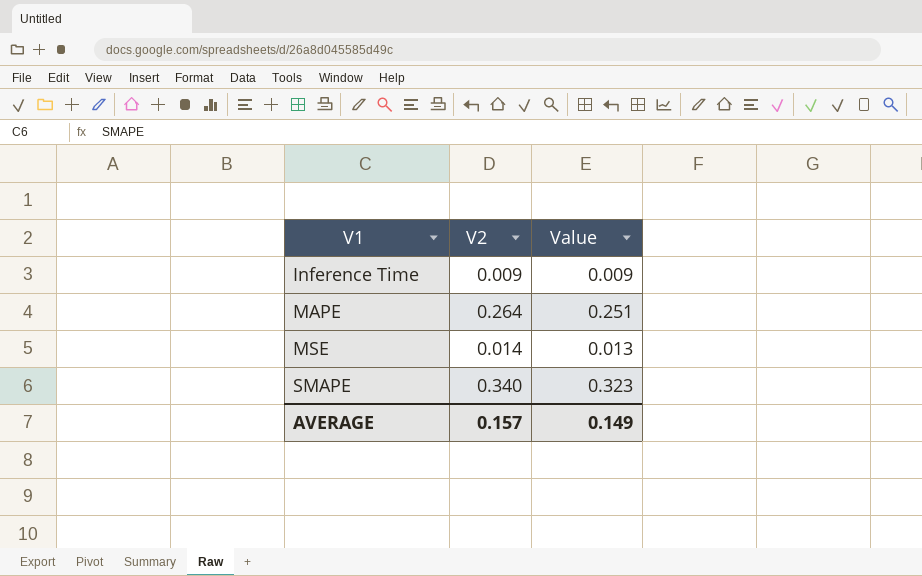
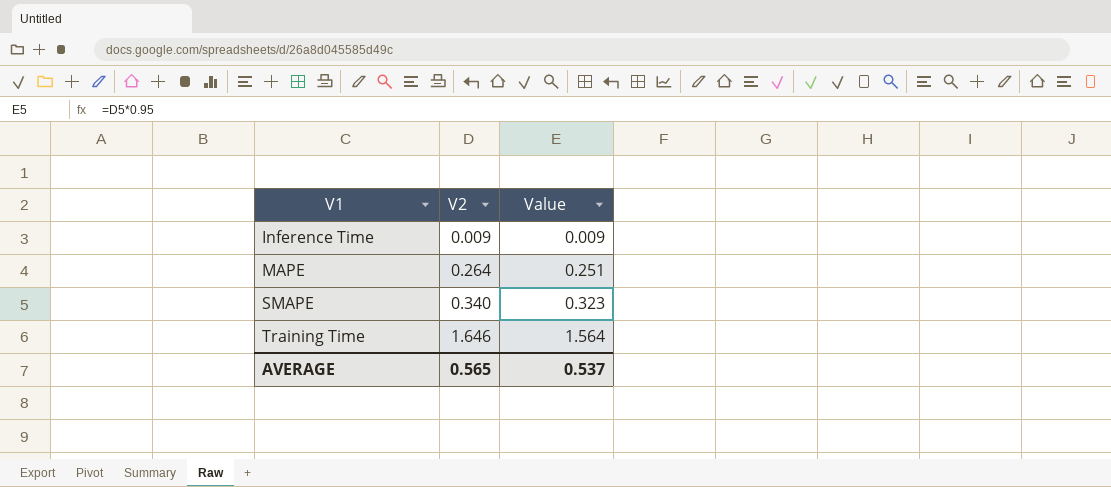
row MSE: 0.014 | 0.013 -> none
row Training Time: none -> 1.646 | 1.564
AVERAGE | V2: 0.157 -> 0.565
AVERAGE | Value: 0.149 -> 0.537

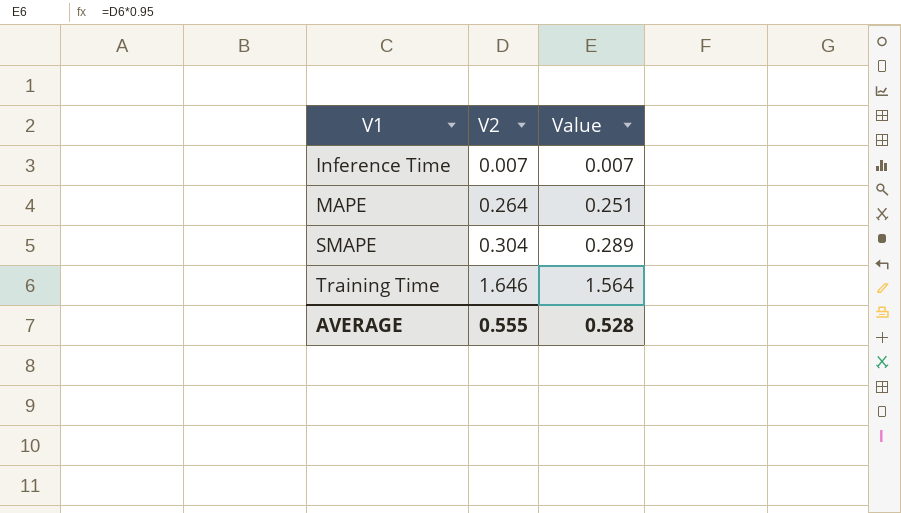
Inference Time | V2: 0.009 -> 0.007
Inference Time | Value: 0.009 -> 0.007
SMAPE | V2: 0.340 -> 0.304
SMAPE | Value: 0.323 -> 0.289
AVERAGE | V2: 0.565 -> 0.555
AVERAGE | Value: 0.537 -> 0.528

